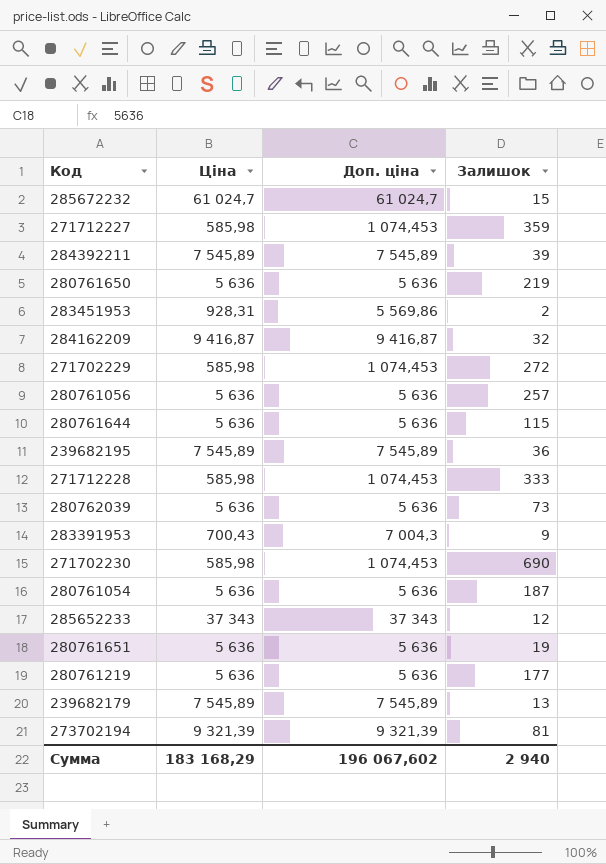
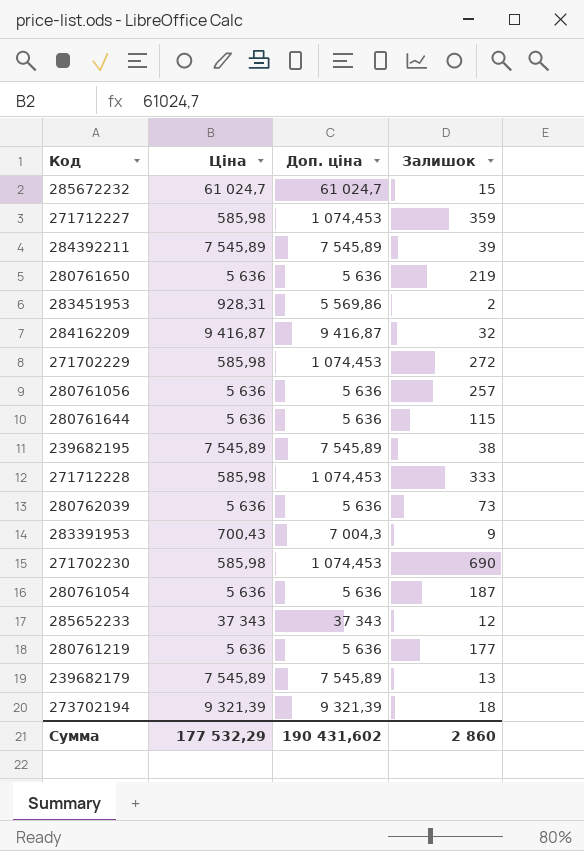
row 280761651: 5 636 | 5 636 | 19 -> none
239682195 | Залишок: 36 -> 38
273702194 | Залишок: 81 -> 18
Сумма | Ціна: 183 168,29 -> 177 532,29
Сумма | Доп. ціна: 196 067,602 -> 190 431,602
Сумма | Залишок: 2 940 -> 2 860

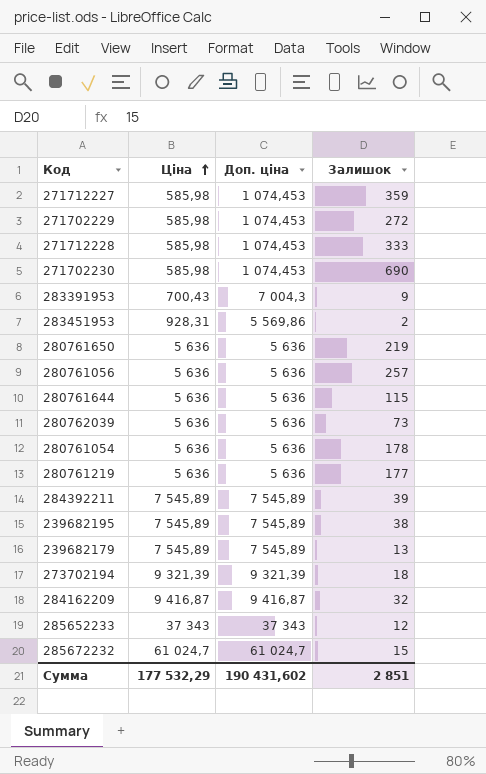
row order: none -> Ціна ascending
280761054 | Залишок: 187 -> 178
Сумма | Залишок: 2 860 -> 2 851

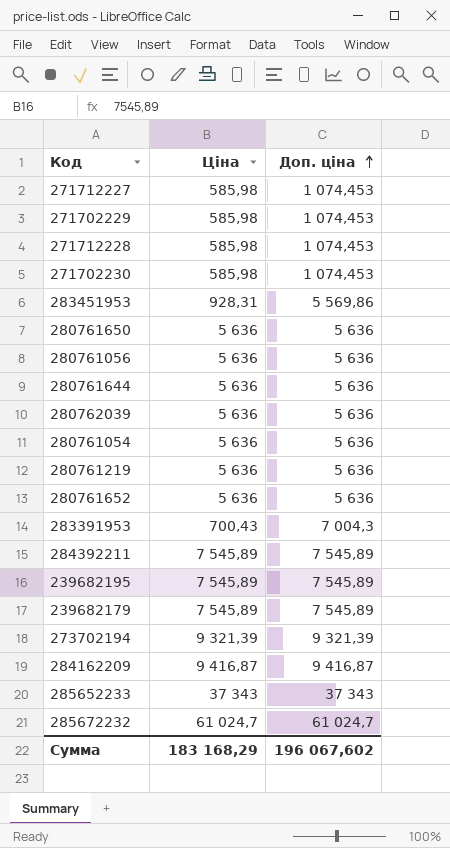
row order: Ціна ascending -> Доп. ціна ascending
column Залишок | position: 4 -> none
row 280761652: none -> 5 636 | 5 636
Сумма | Ціна: 177 532,29 -> 183 168,29
Сумма | Доп. ціна: 190 431,602 -> 196 067,602

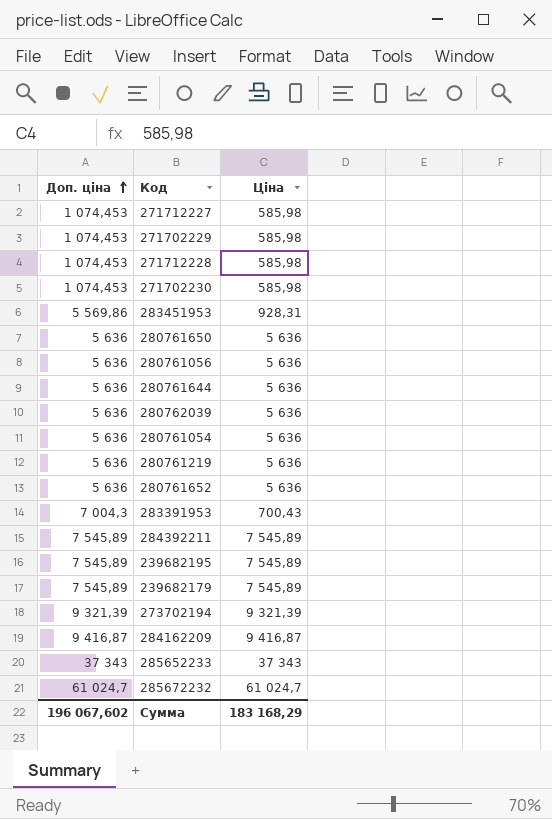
column Доп. ціна | position: 3 -> 1

